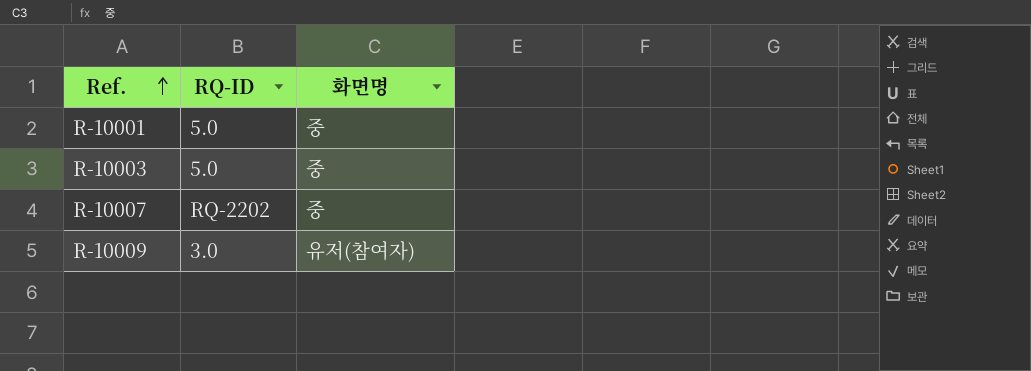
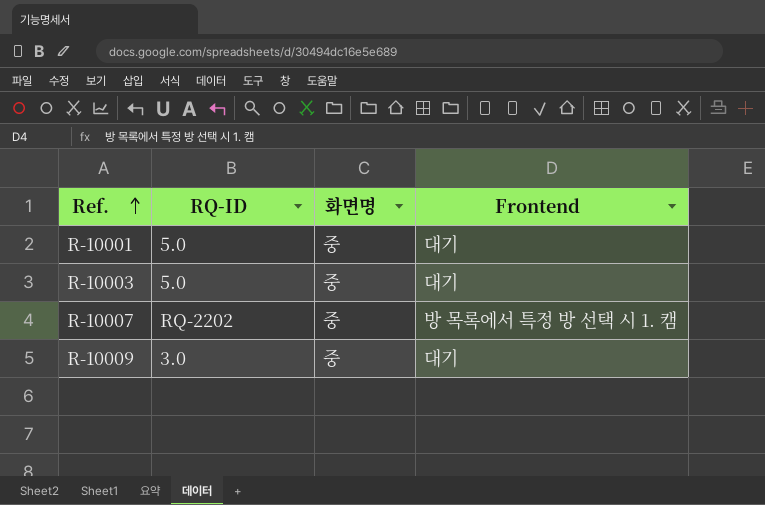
column Frontend | position: none -> 4
R-10009 | 화면명: 유저(참여자) -> 중

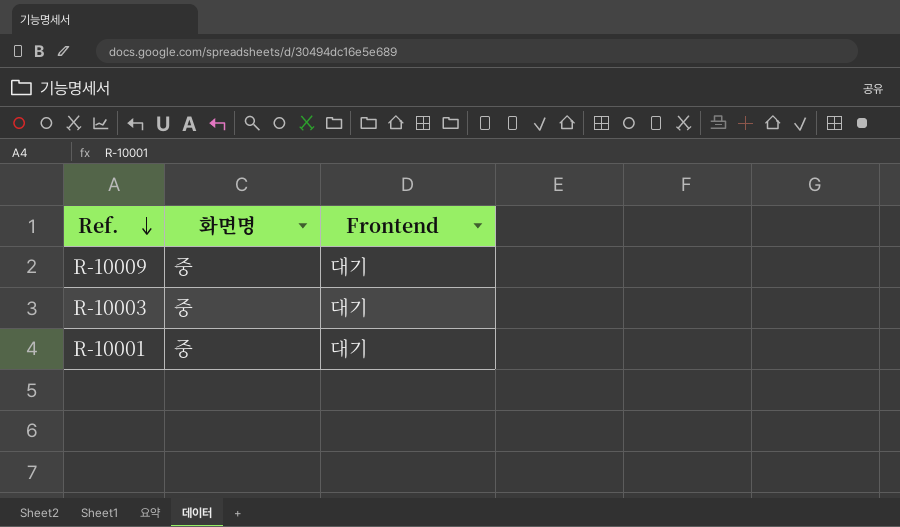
row order: Ref. ascending -> Ref. descending
column RQ-ID | position: 2 -> none
row R-10007: RQ-2202 | 중 | 방 목록에서 특정 방 선택 시 1. 캠 -> none

